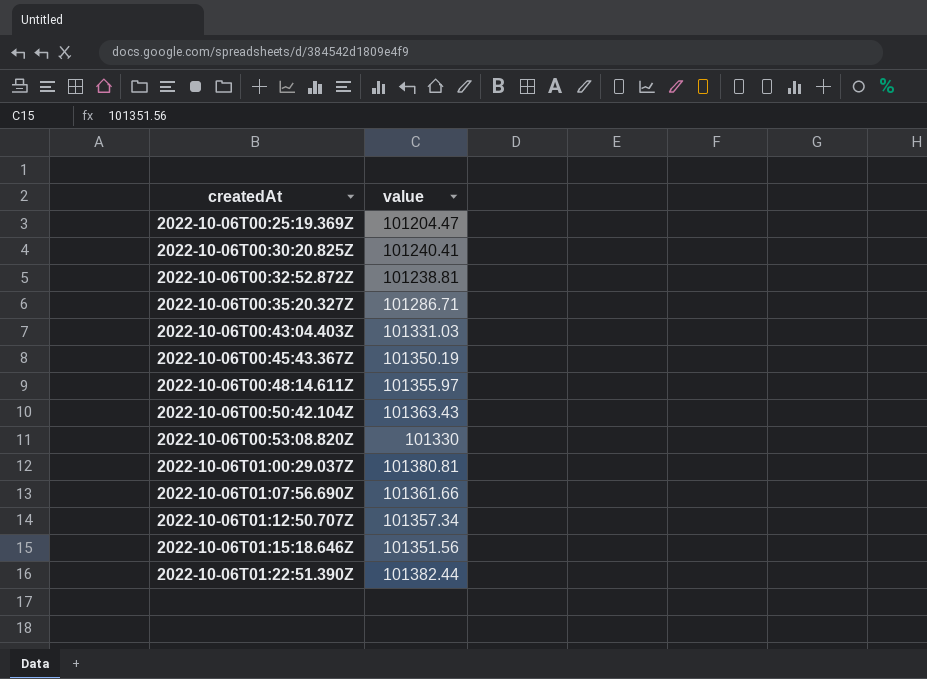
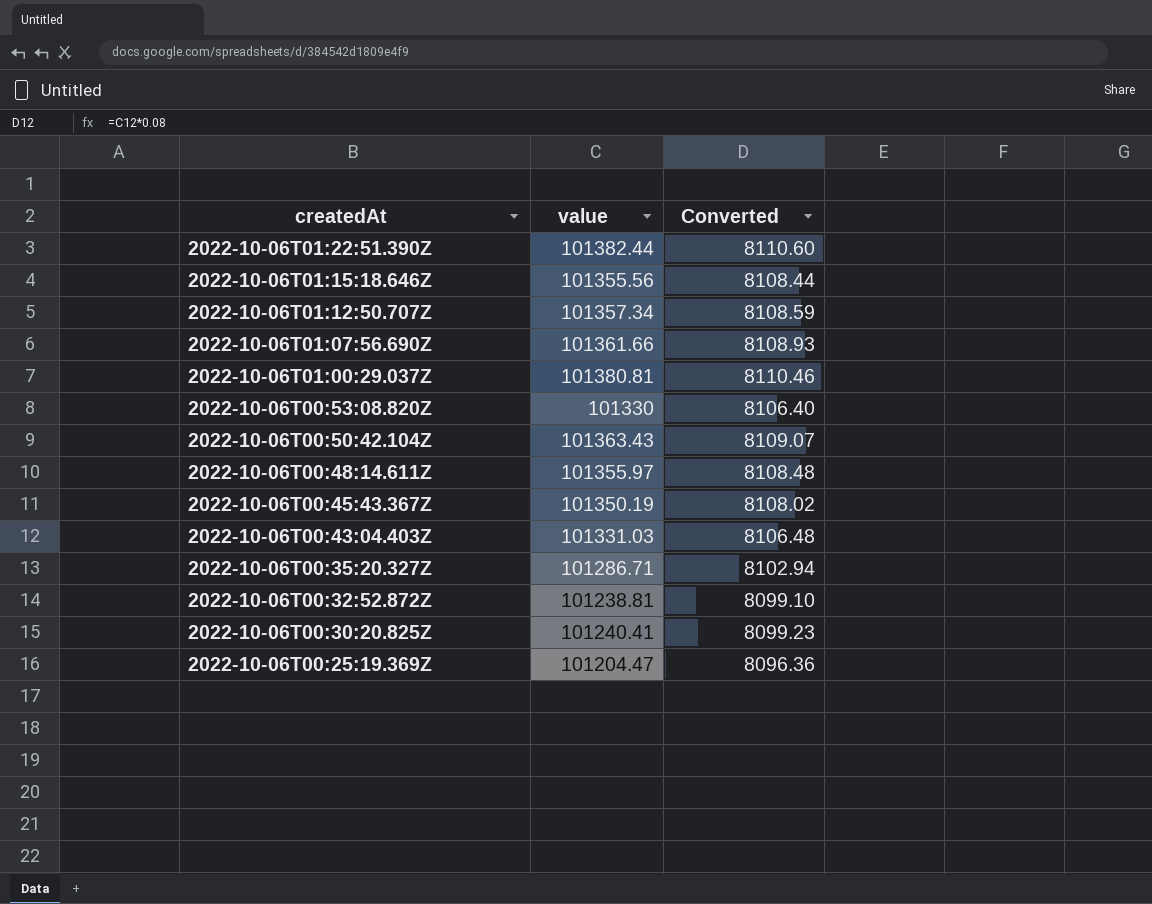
row order: createdAt ascending -> createdAt descending
column Converted | formula: none -> [value] * 0.08
2022-10-06T01:15:18.646Z | value: 101351.56 -> 101355.56

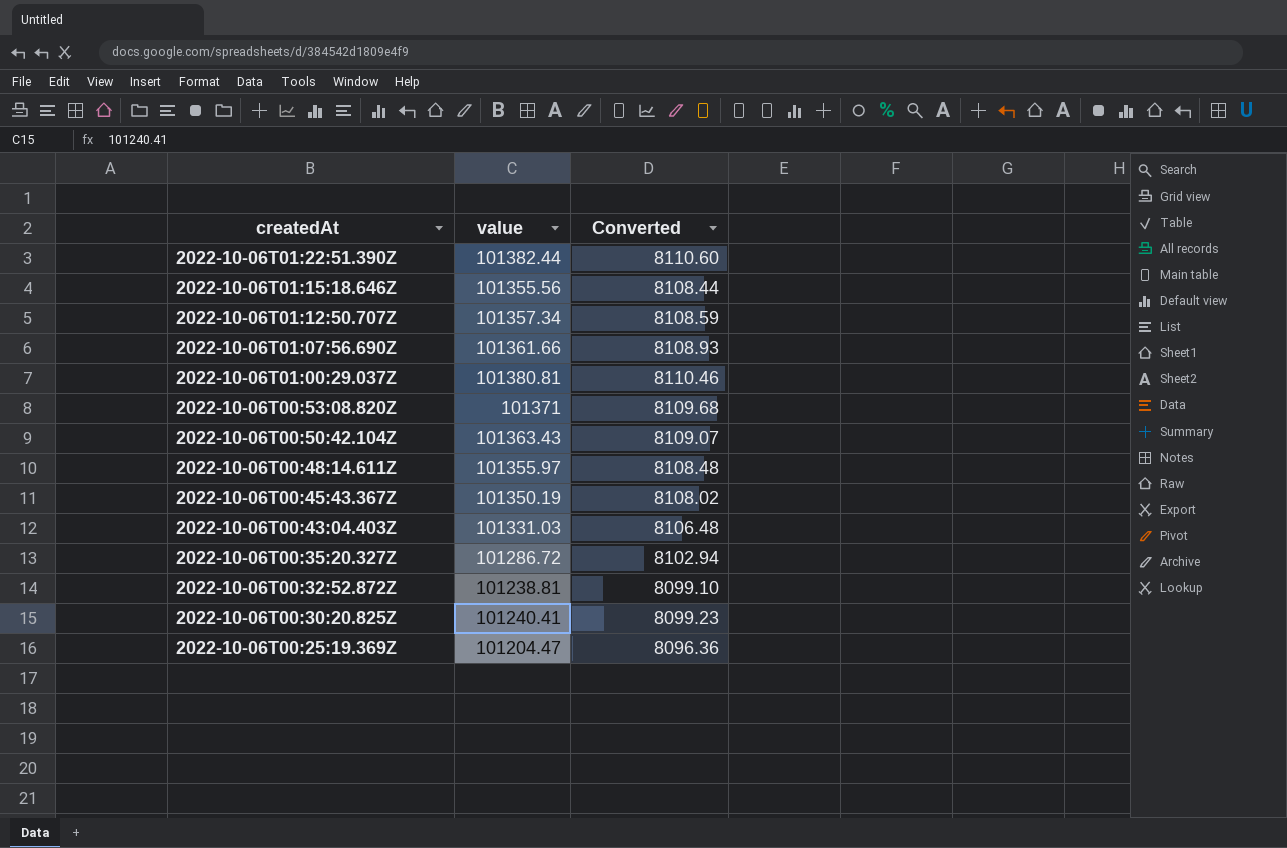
2022-10-06T00:53:08.820Z | value: 101330 -> 101371
2022-10-06T00:53:08.820Z | Converted: 8106.40 -> 8109.68
2022-10-06T00:35:20.327Z | value: 101286.71 -> 101286.72

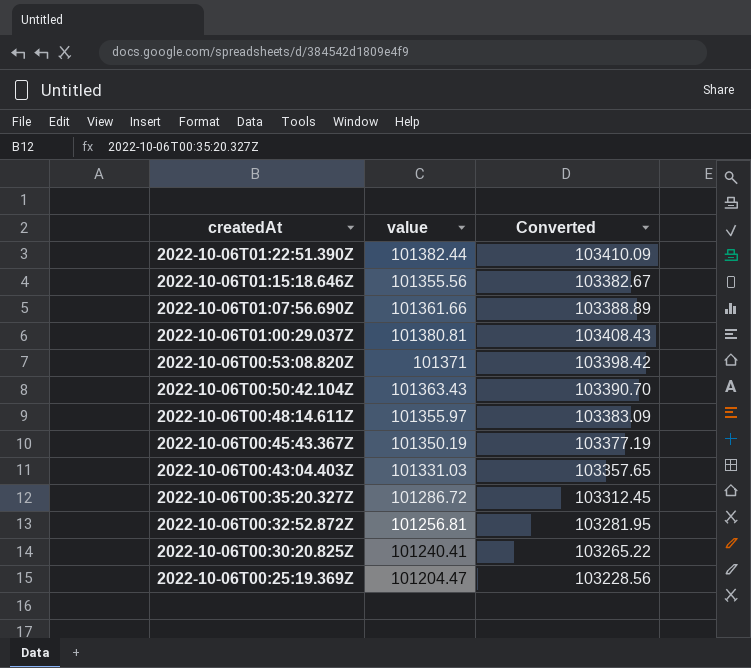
column Converted | formula: [value] * 0.08 -> [value] * 1.02
row 2022-10-06T01:12:50.707Z: 101357.34 | 8108.59 -> none
2022-10-06T00:32:52.872Z | value: 101238.81 -> 101256.81

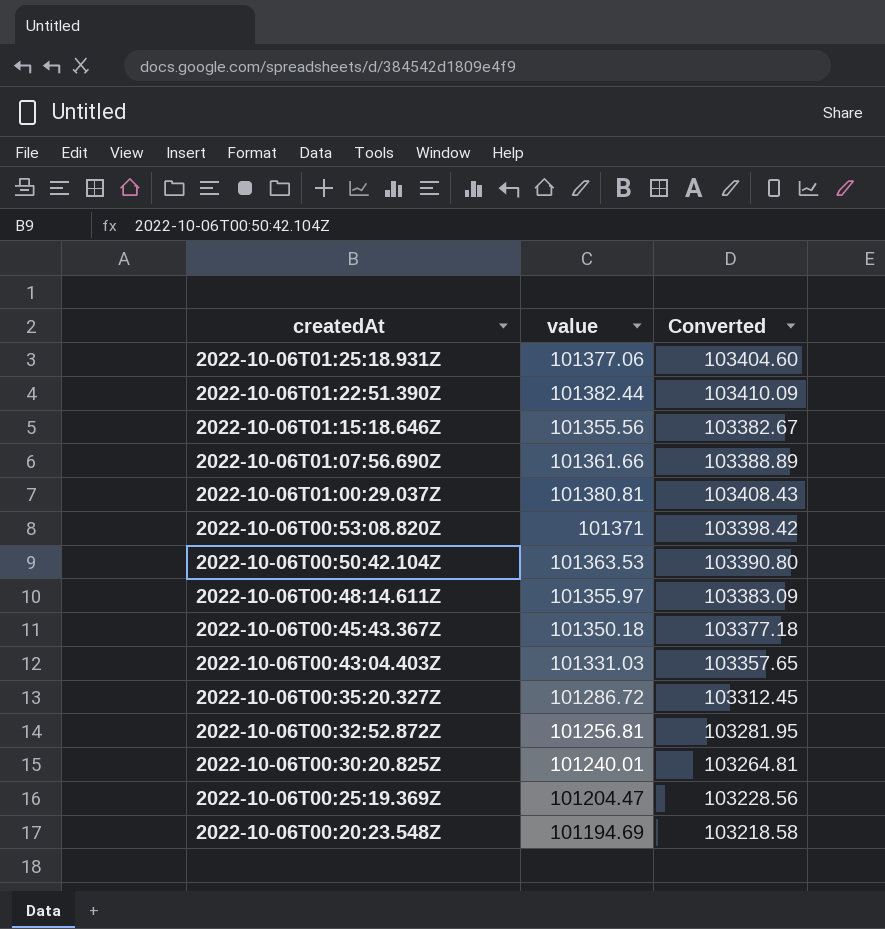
row 2022-10-06T01:25:18.931Z: none -> 101377.06 | 103404.60
2022-10-06T00:50:42.104Z | value: 101363.43 -> 101363.53
2022-10-06T00:50:42.104Z | Converted: 103390.70 -> 103390.80
2022-10-06T00:45:43.367Z | value: 101350.19 -> 101350.18
2022-10-06T00:45:43.367Z | Converted: 103377.19 -> 103377.18
2022-10-06T00:30:20.825Z | value: 101240.41 -> 101240.01
2022-10-06T00:30:20.825Z | Converted: 103265.22 -> 103264.81
row 2022-10-06T00:20:23.548Z: none -> 101194.69 | 103218.58

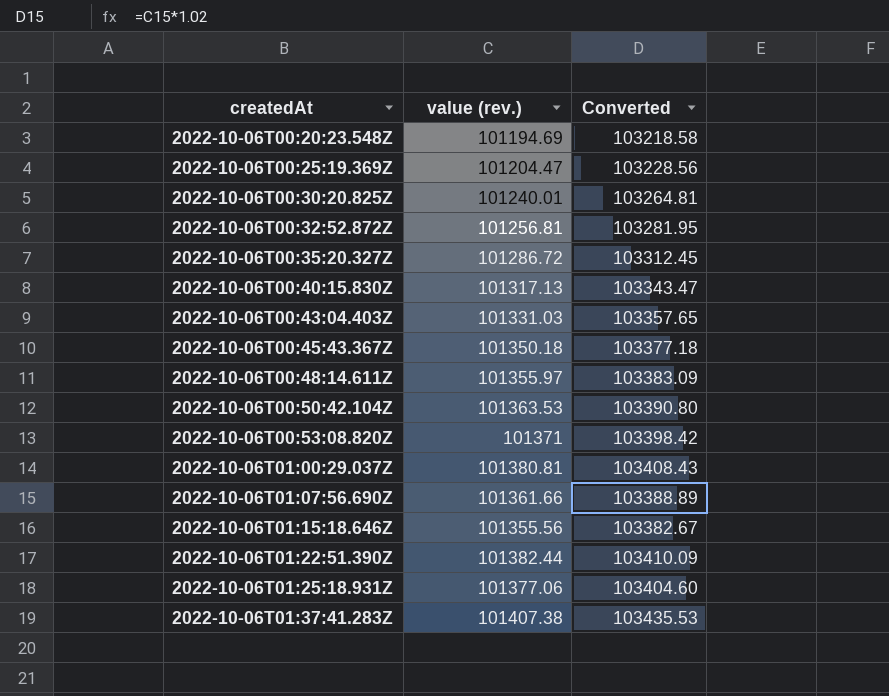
row order: createdAt descending -> createdAt ascending
column name: value -> value (rev.)
row 2022-10-06T00:40:15.830Z: none -> 101317.13 | 103343.47
row 2022-10-06T01:37:41.283Z: none -> 101407.38 | 103435.53

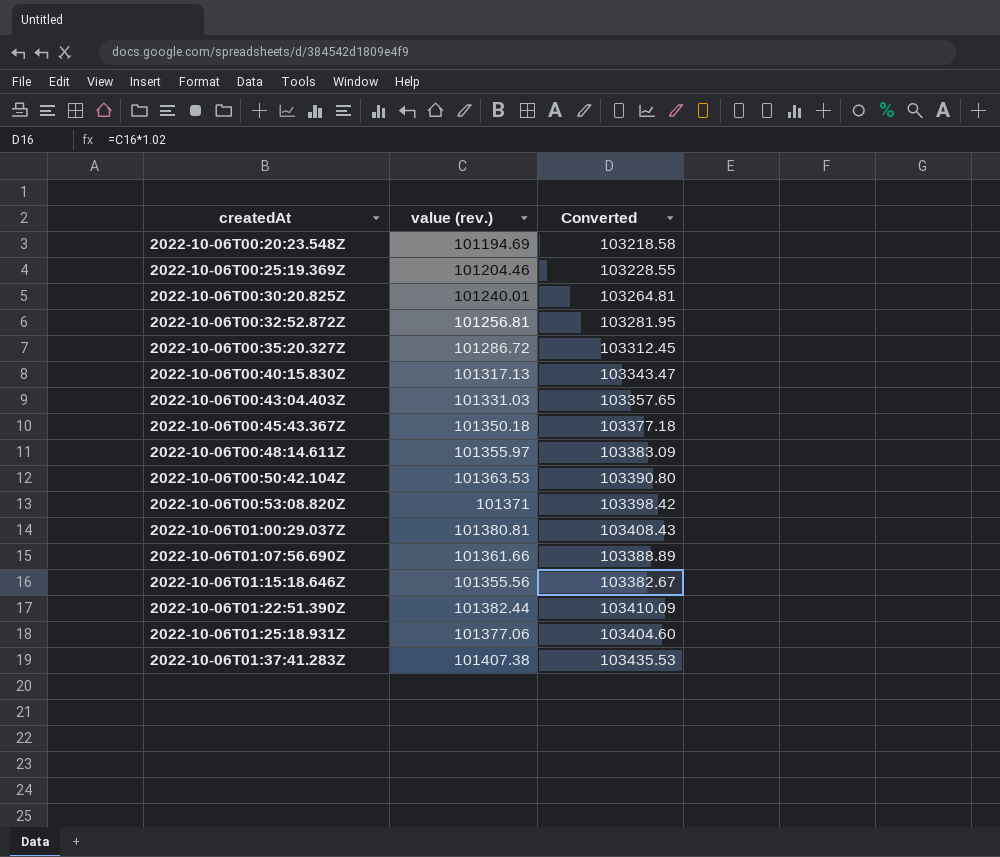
2022-10-06T00:25:19.369Z | value (rev.): 101204.47 -> 101204.46
2022-10-06T00:25:19.369Z | Converted: 103228.56 -> 103228.55

